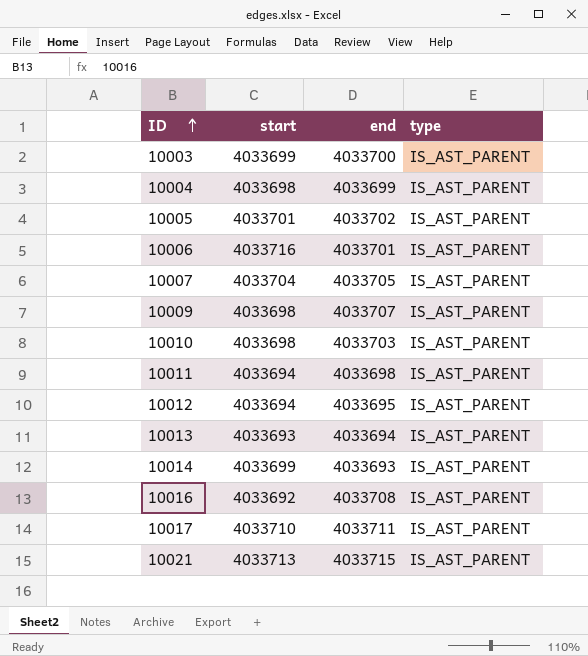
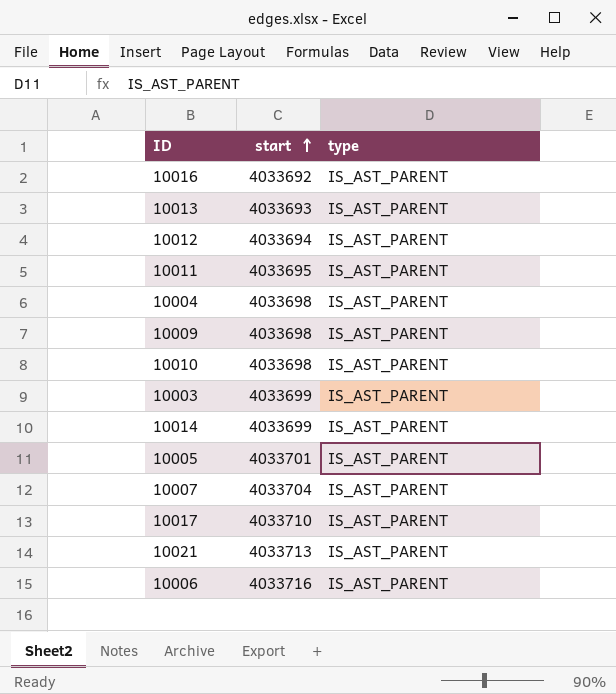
row order: ID ascending -> start ascending
column end | position: 3 -> none
10011 | start: 4033694 -> 4033695

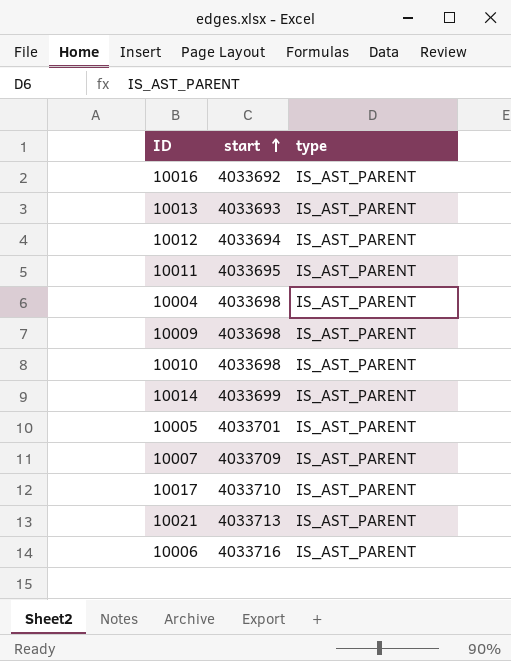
row 10003: 4033699 | IS_AST_PARENT -> none
10007 | start: 4033704 -> 4033709

